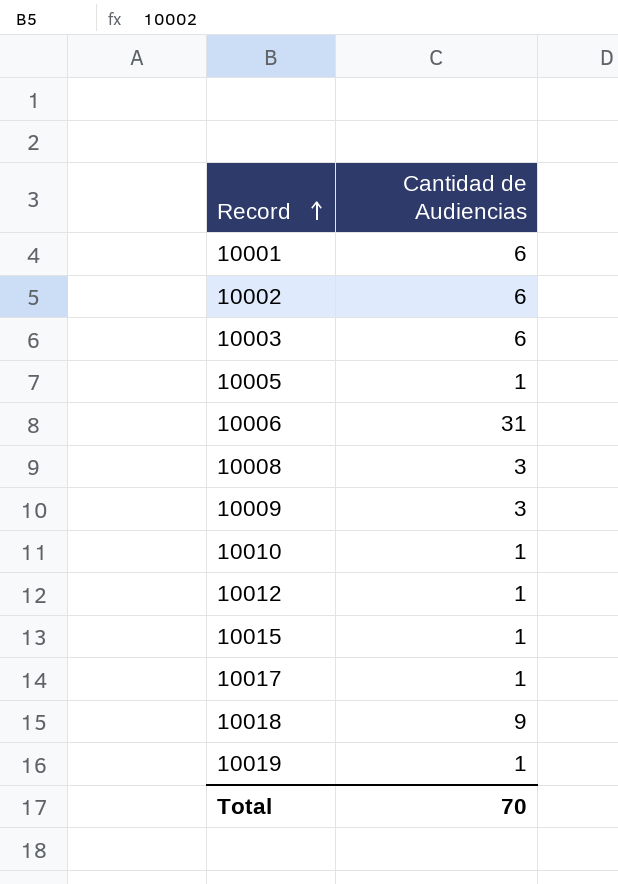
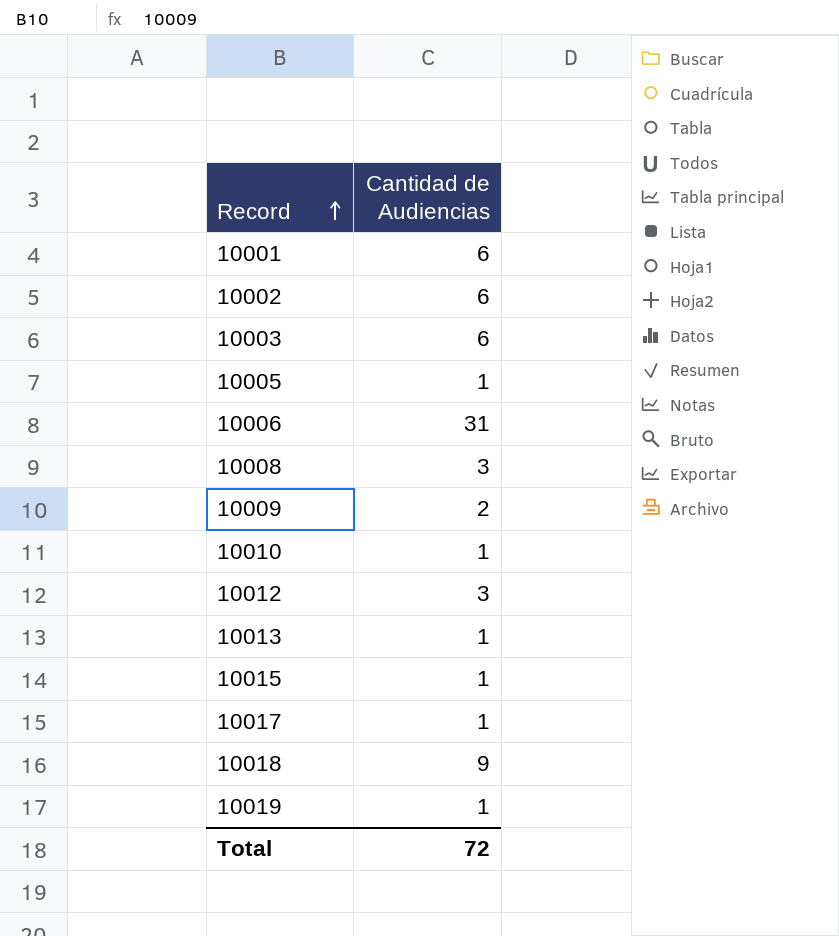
10009 | Cantidad de Audiencias: 3 -> 2
10012 | Cantidad de Audiencias: 1 -> 3
row 10013: none -> 1
Total | Cantidad de Audiencias: 70 -> 72

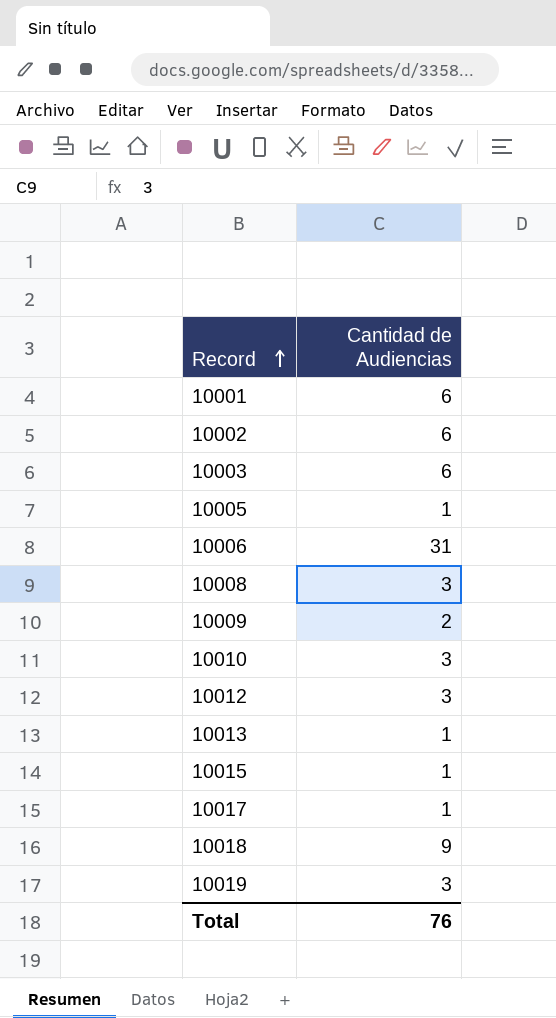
10010 | Cantidad de Audiencias: 1 -> 3
10019 | Cantidad de Audiencias: 1 -> 3
Total | Cantidad de Audiencias: 72 -> 76

